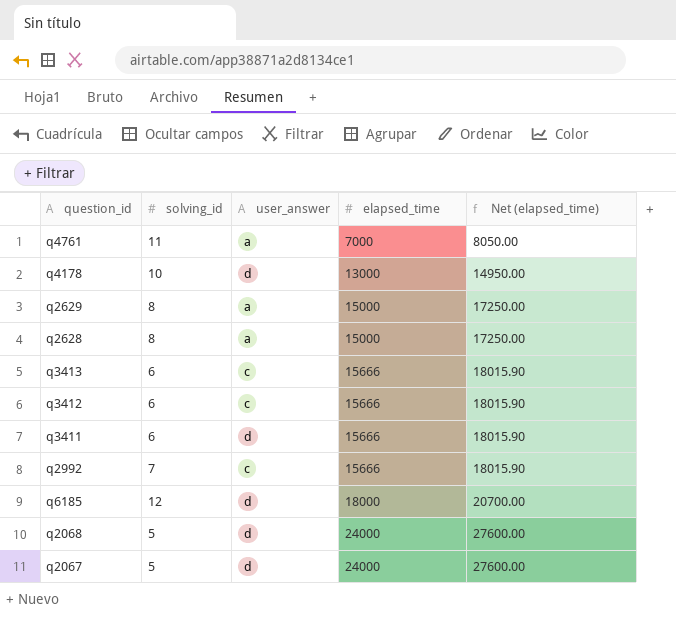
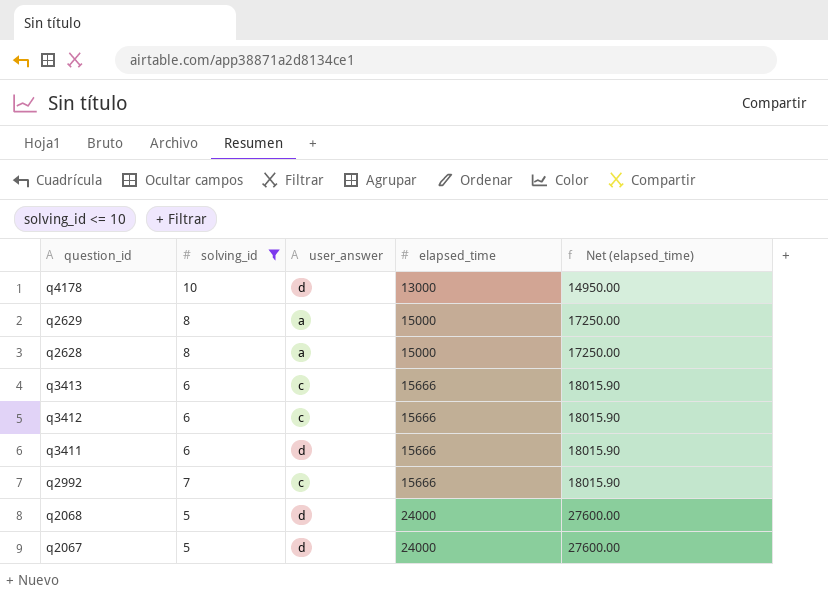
filter: none -> solving_id <= 10

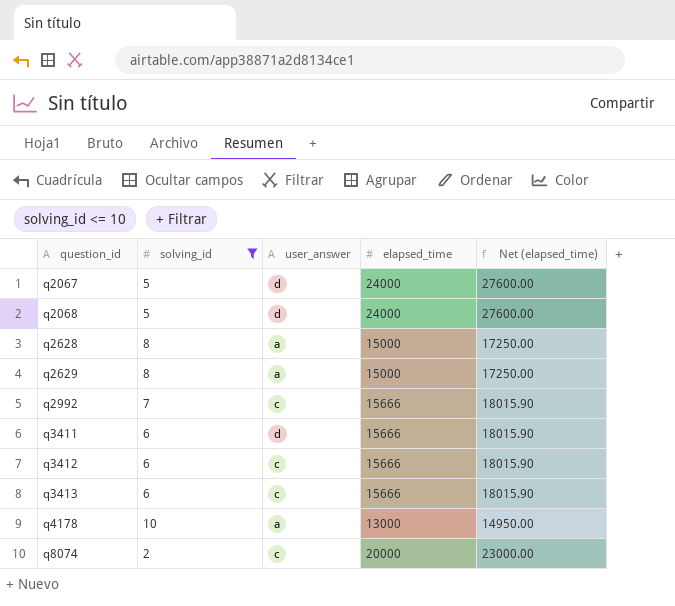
row order: elapsed_time ascending -> question_id ascending
q4178 | user_answer: d -> a
row q8074: none -> 2 | c | 20000 | 23000.00

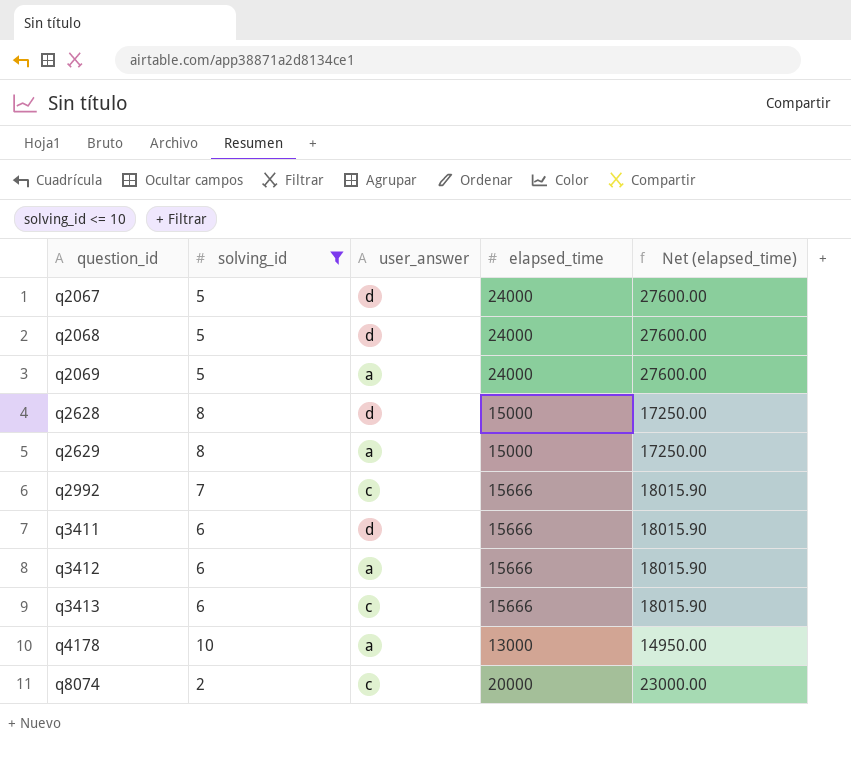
row q2069: none -> 5 | a | 24000 | 27600.00
q2628 | user_answer: a -> d
q3412 | user_answer: c -> a

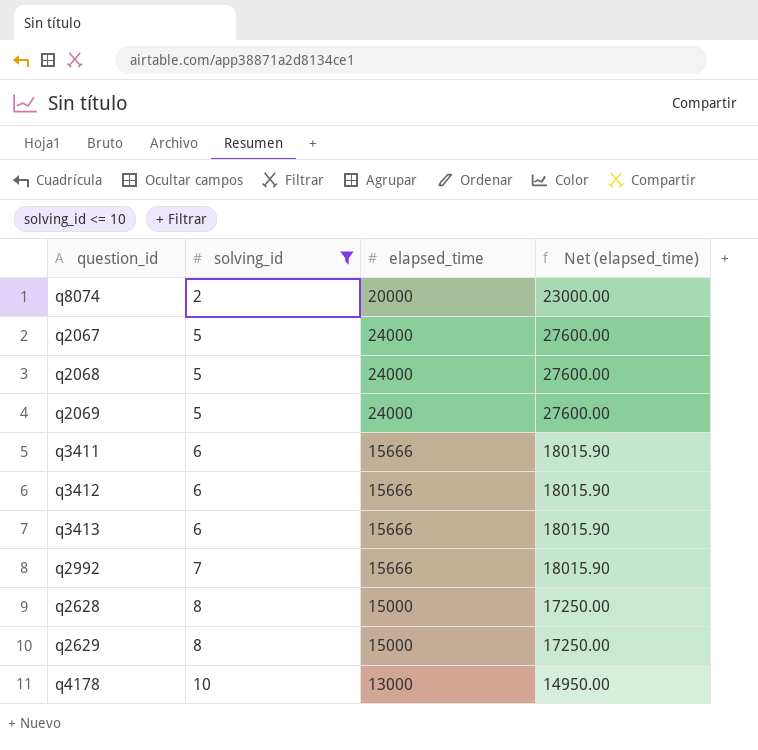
row order: question_id ascending -> solving_id ascending
column user_answer | position: 3 -> none

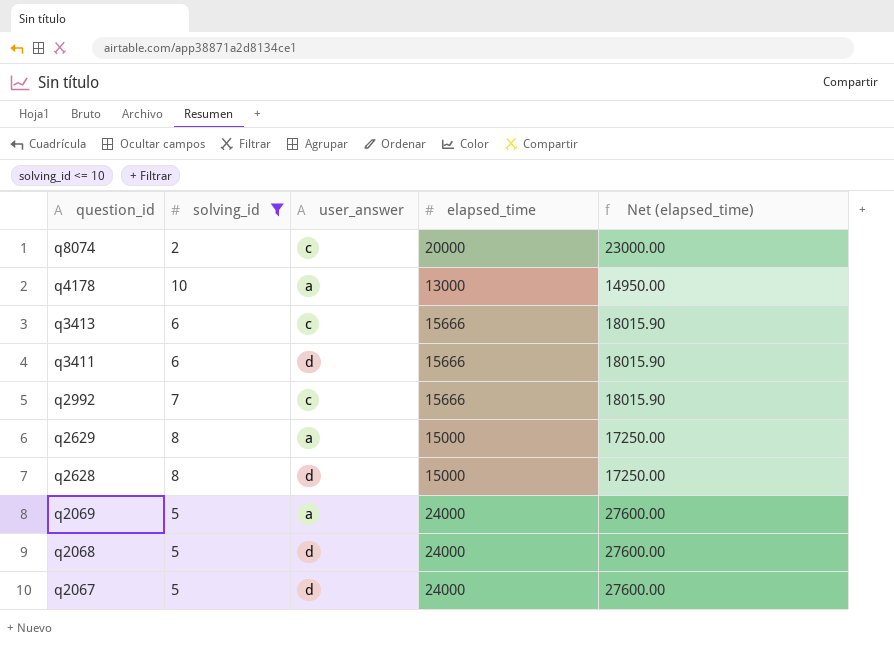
row order: solving_id ascending -> question_id descending
column user_answer | position: none -> 3
row q3412: 6 | 15666 | 18015.90 -> none

